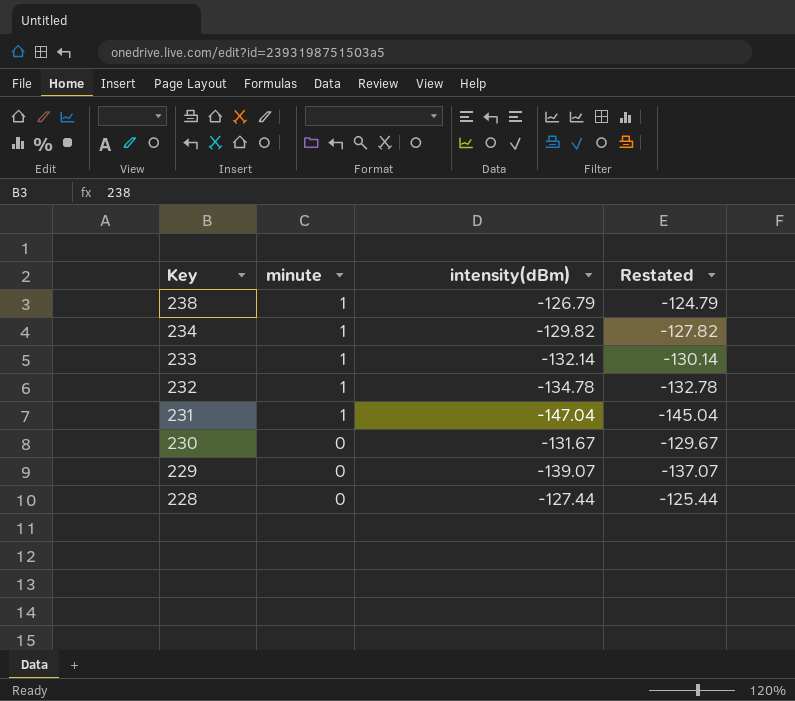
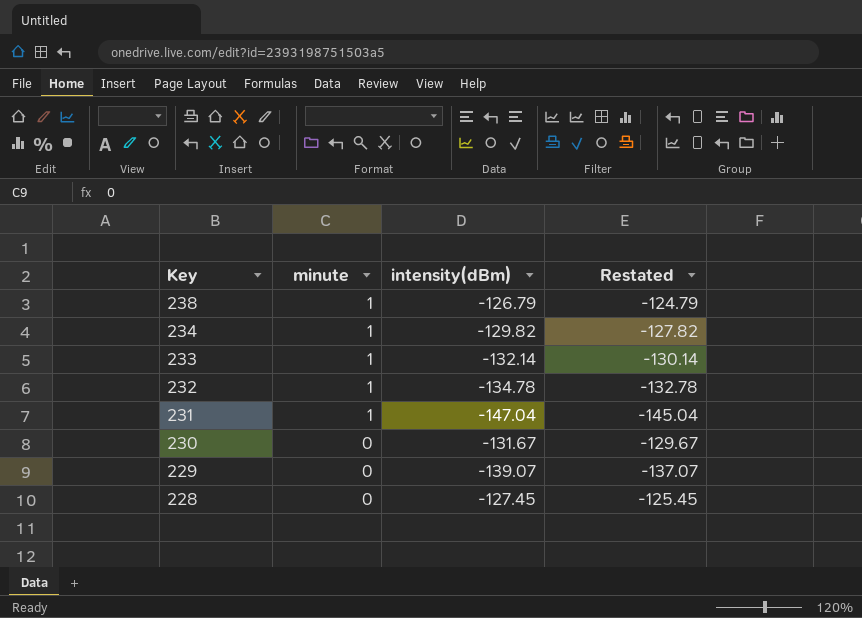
228 | intensity(dBm): -127.44 -> -127.45
228 | Restated: -125.44 -> -125.45

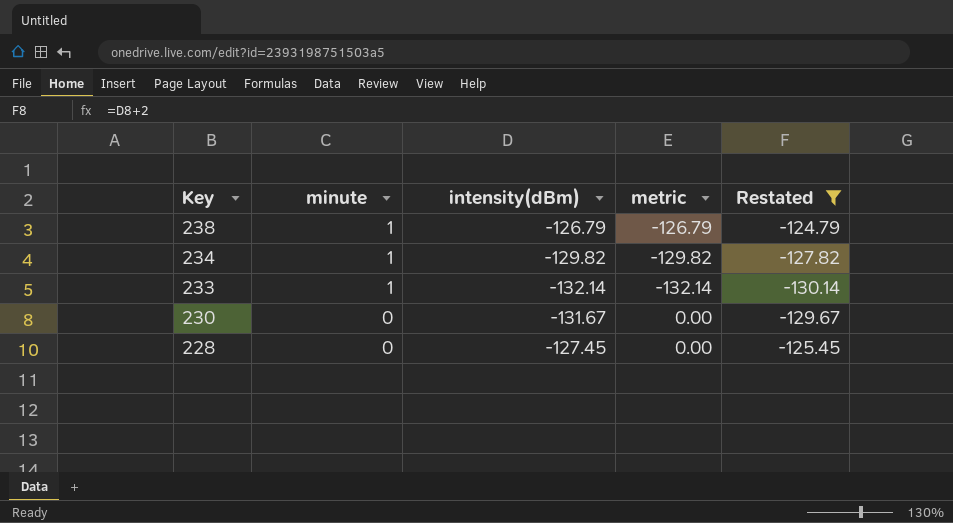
filter: none -> Restated >= -130.14
column metric | formula: none -> [minute] * [intensity(dBm)]

